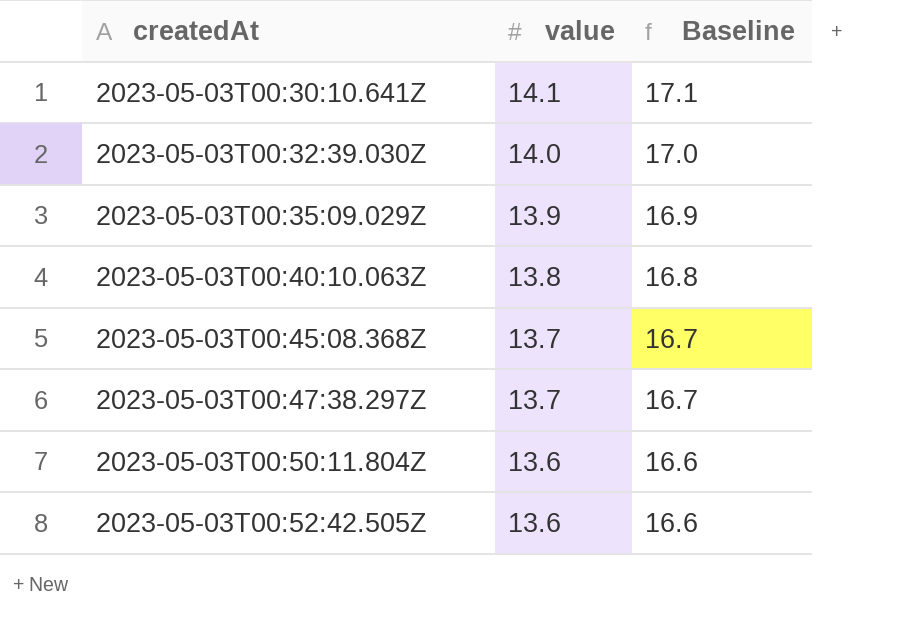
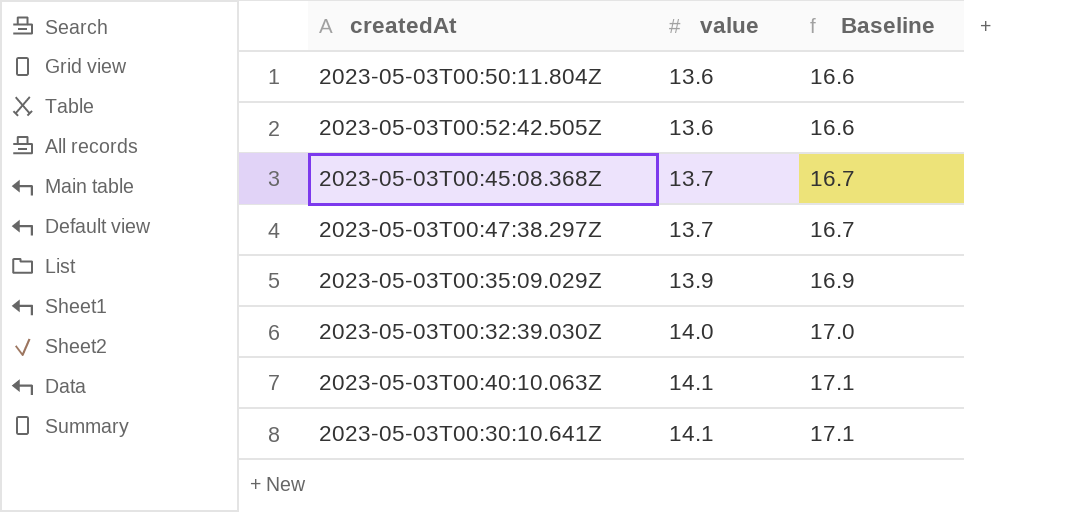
row order: createdAt ascending -> value ascending
2023-05-03T00:40:10.063Z | value: 13.8 -> 14.1
2023-05-03T00:40:10.063Z | Baseline: 16.8 -> 17.1

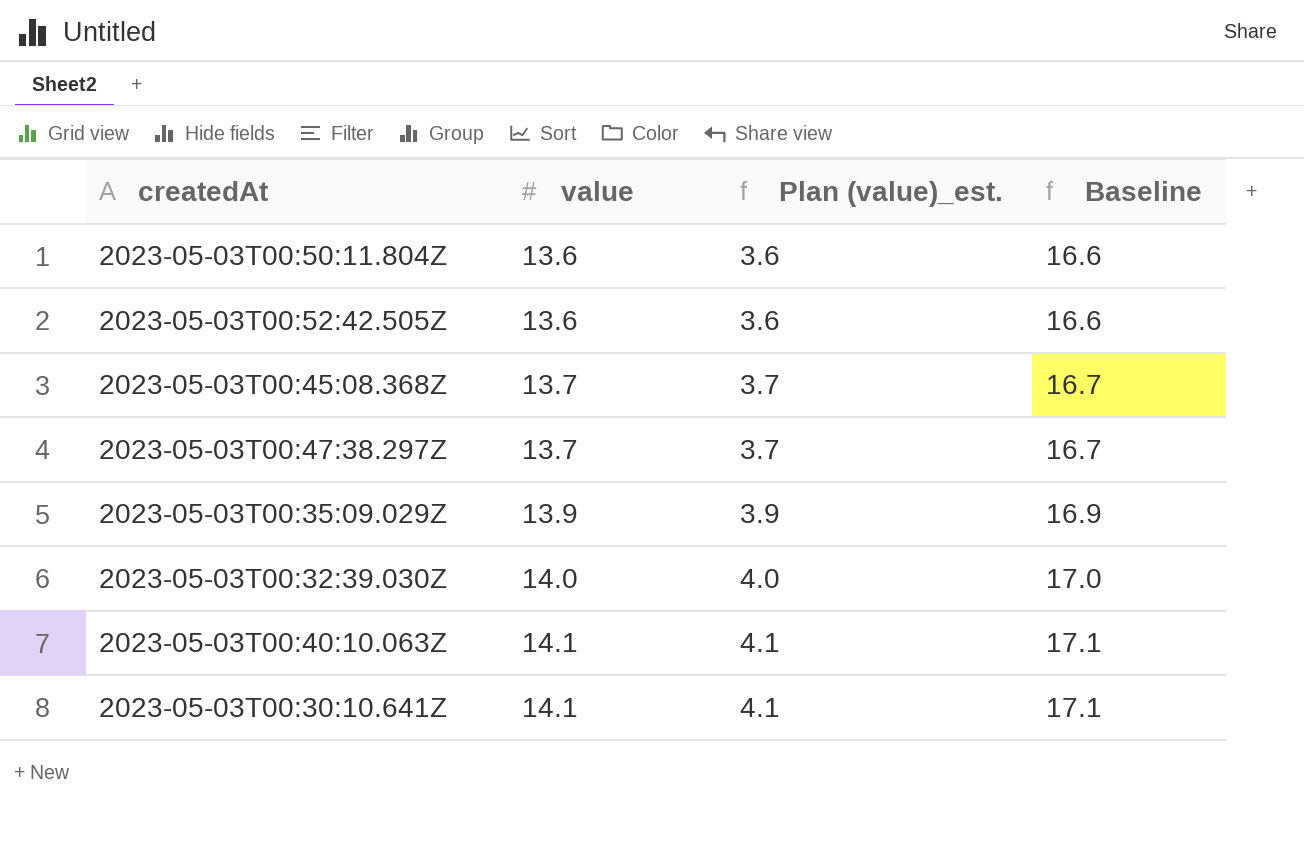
column Plan (value)_est. | formula: none -> [value] - 10

